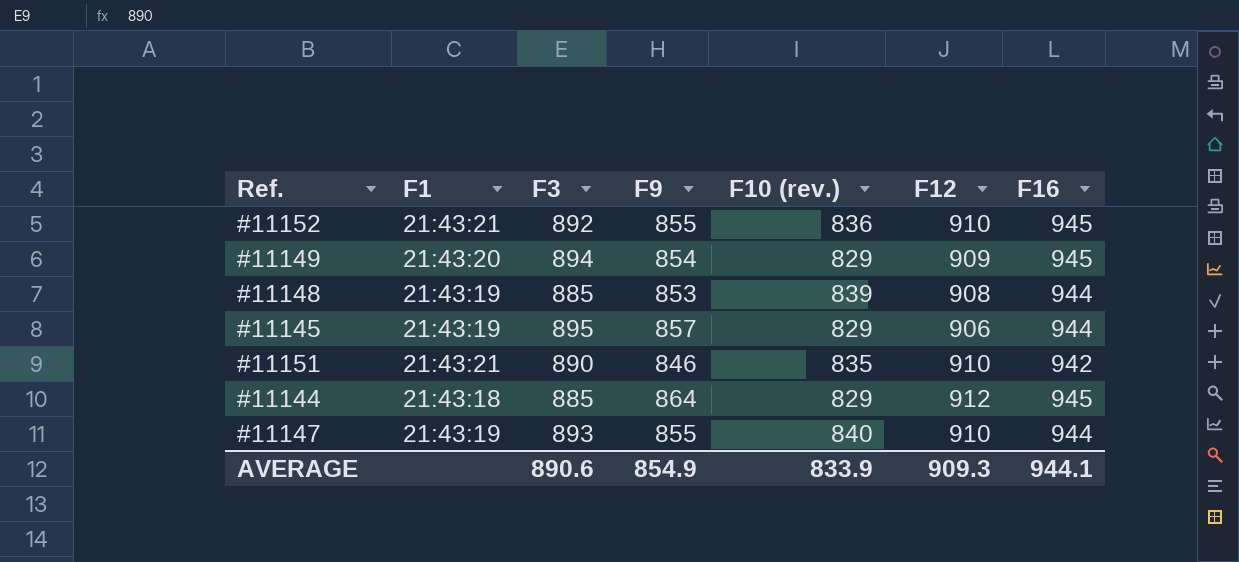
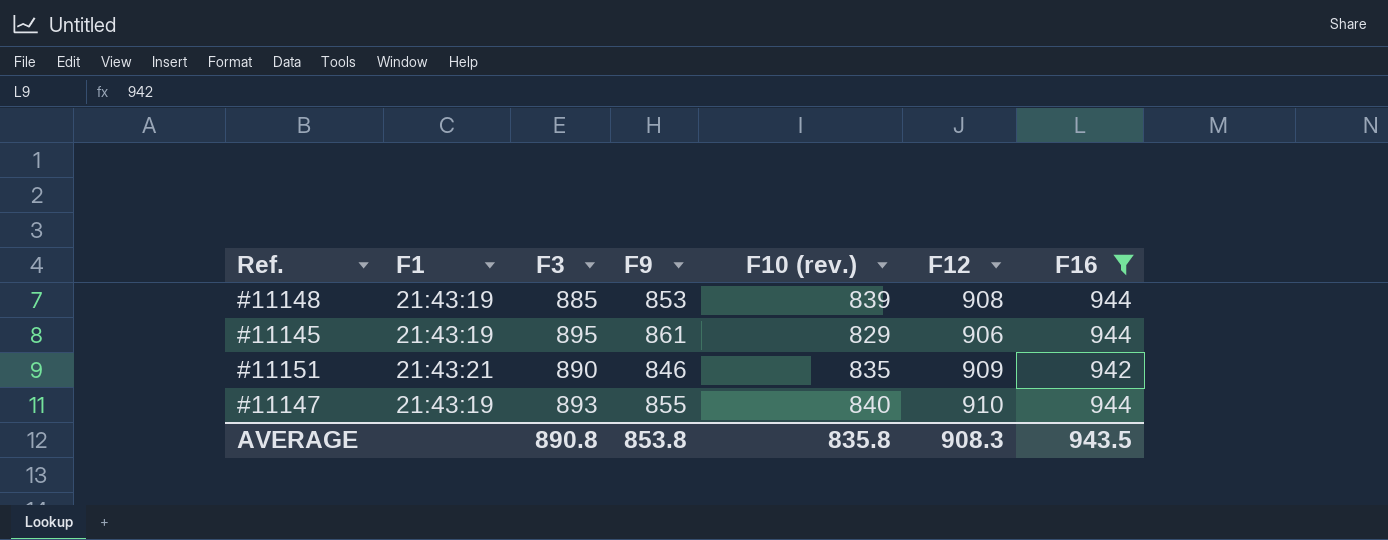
filter: none -> F16 != 945
#11145 | F9: 857 -> 861
#11151 | F12: 910 -> 909
AVERAGE | F3: 890.6 -> 890.8
AVERAGE | F9: 854.9 -> 853.8
AVERAGE | F10 (rev.): 833.9 -> 835.8
AVERAGE | F12: 909.3 -> 908.3
AVERAGE | F16: 944.1 -> 943.5

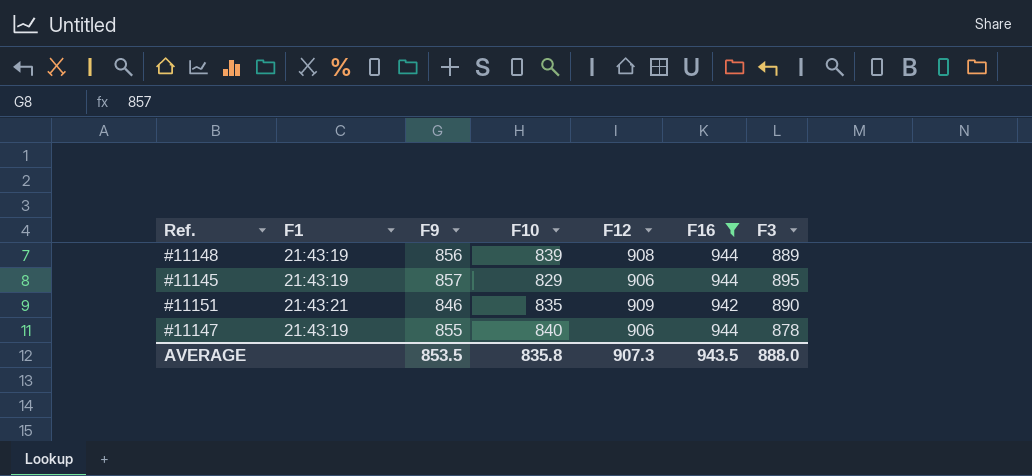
column name: F10 (rev.) -> F10
column F3 | position: 3 -> 7
#11148 | F9: 853 -> 856
#11148 | F3: 885 -> 889
#11145 | F9: 861 -> 857
#11147 | F12: 910 -> 906
#11147 | F3: 893 -> 878
AVERAGE | F9: 853.8 -> 853.5
AVERAGE | F12: 908.3 -> 907.3
AVERAGE | F3: 890.8 -> 888.0

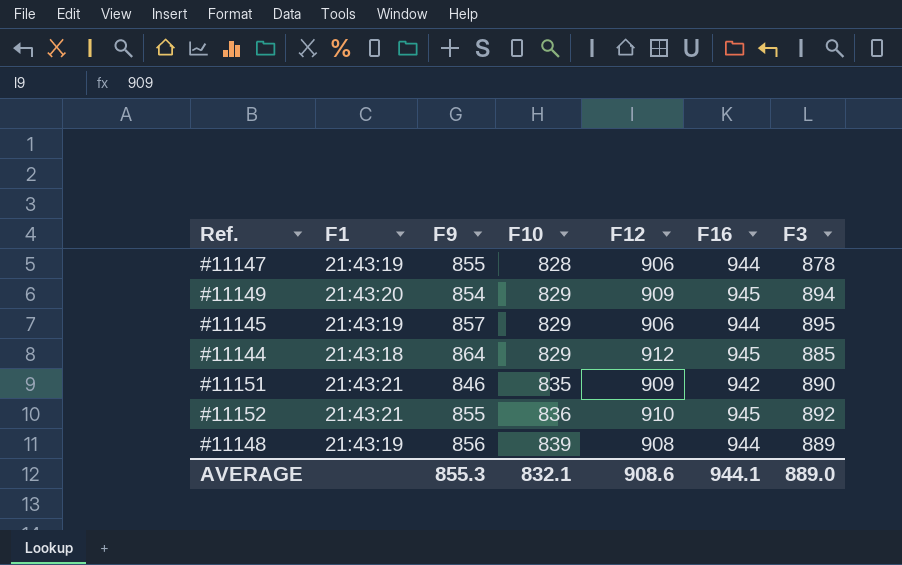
filter: F16 != 945 -> none
row order: none -> F10 ascending
#11147 | F10: 840 -> 828
AVERAGE | F9: 853.5 -> 855.3
AVERAGE | F10: 835.8 -> 832.1
AVERAGE | F12: 907.3 -> 908.6
AVERAGE | F16: 943.5 -> 944.1
AVERAGE | F3: 888.0 -> 889.0

